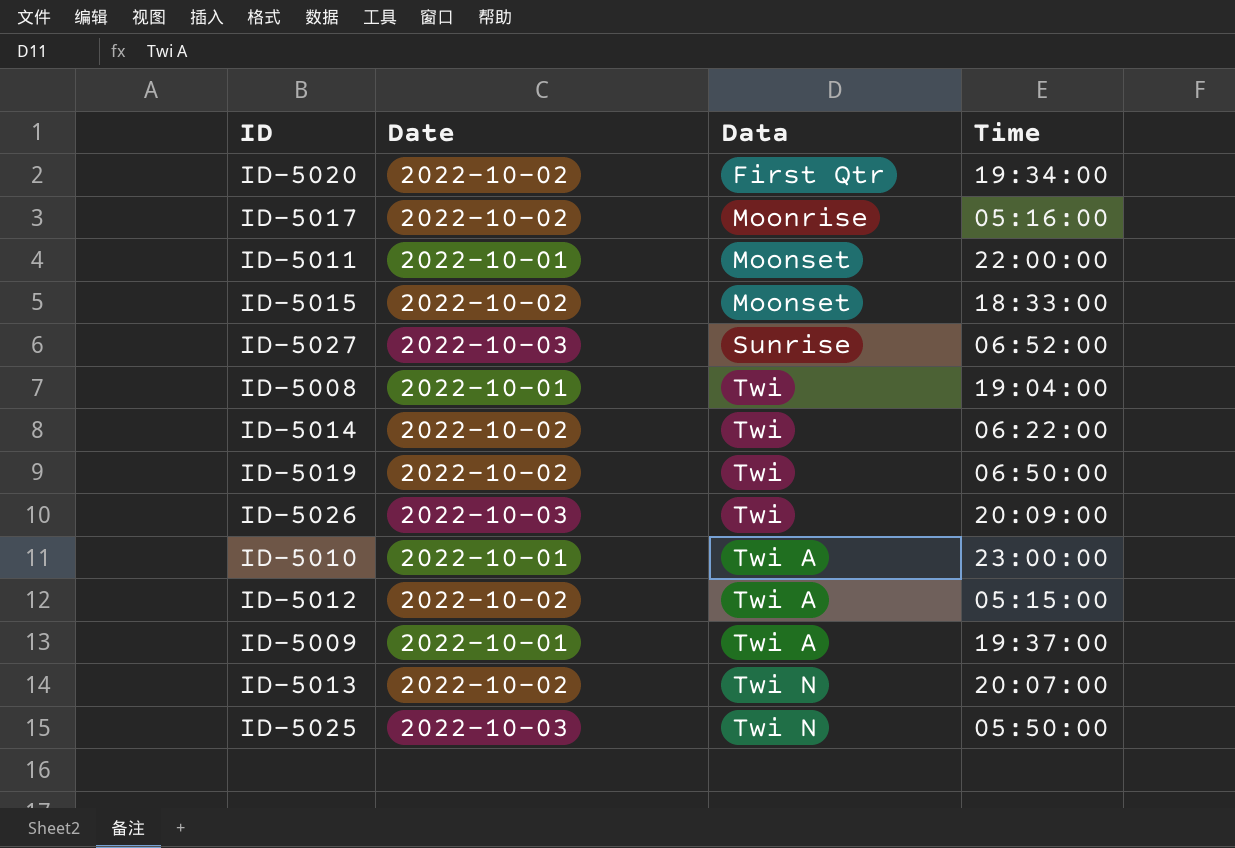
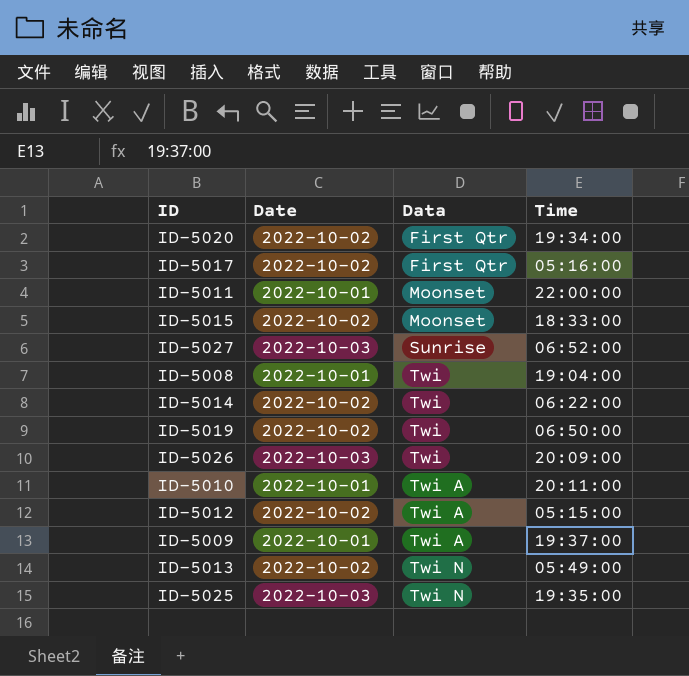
ID-5017 | Data: Moonrise -> First Qtr
ID-5010 | Time: 23:00:00 -> 20:11:00
ID-5013 | Time: 20:07:00 -> 05:49:00
ID-5025 | Time: 05:50:00 -> 19:35:00

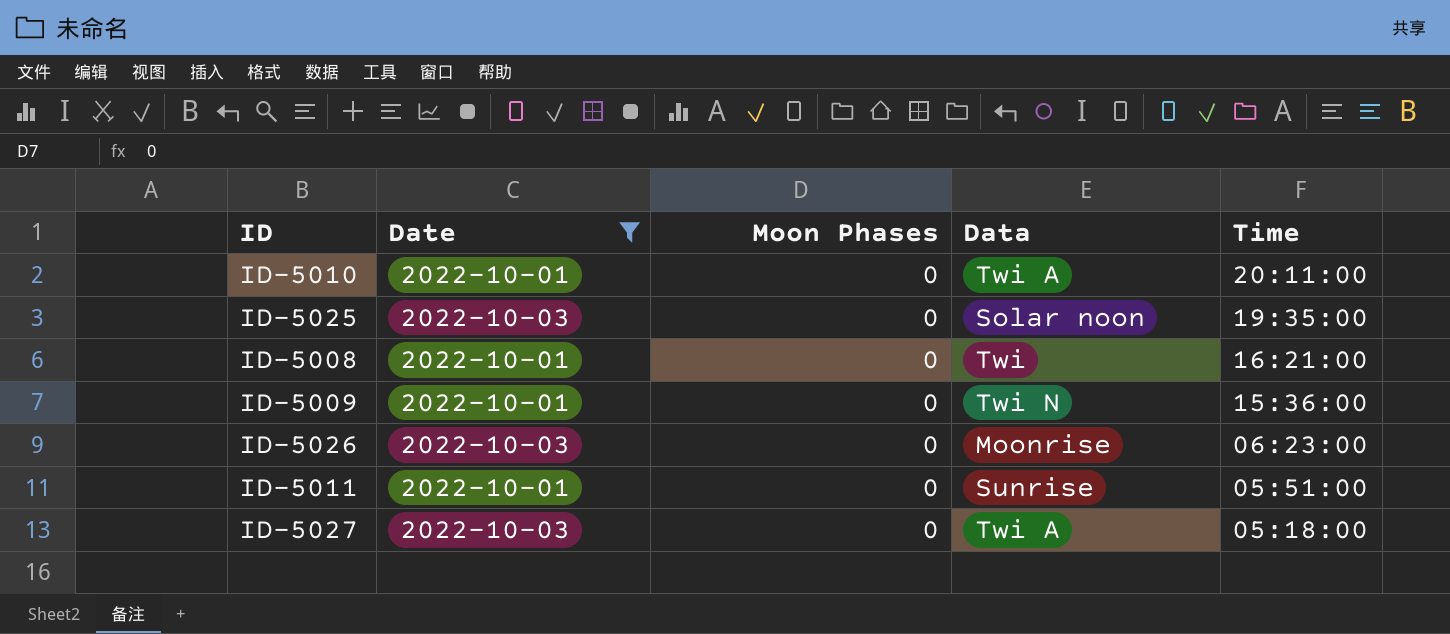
filter: none -> Date != 2022-10-02
row order: Data ascending -> Time descending
column Moon Phases | position: none -> 3
ID-5025 | Data: Twi N -> Solar noon
ID-5008 | Time: 19:04:00 -> 16:21:00
ID-5009 | Data: Twi A -> Twi N
ID-5009 | Time: 19:37:00 -> 15:36:00
ID-5026 | Data: Twi -> Moonrise
ID-5026 | Time: 20:09:00 -> 06:23:00
ID-5011 | Data: Moonset -> Sunrise
ID-5011 | Time: 22:00:00 -> 05:51:00
ID-5027 | Data: Sunrise -> Twi A
ID-5027 | Time: 06:52:00 -> 05:18:00

